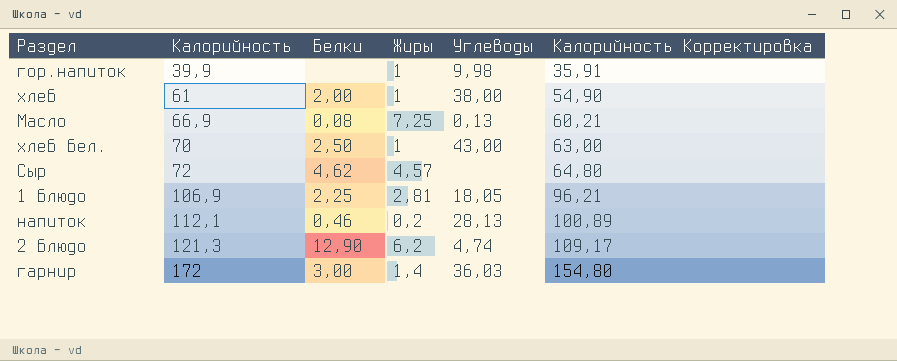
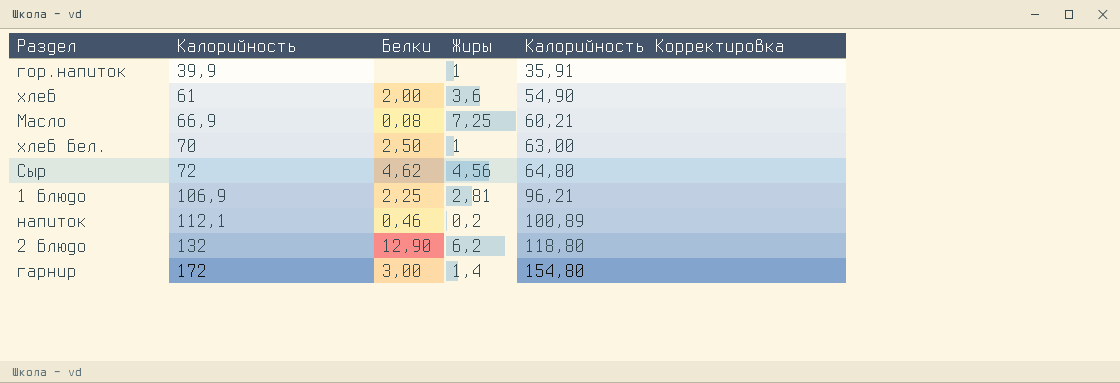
column Углеводы | position: 5 -> none
хлеб | Жиры: 1 -> 3,6
Сыр | Жиры: 4,57 -> 4,56
2 блюдо | Калорийность: 121,3 -> 132
2 блюдо | Калорийность Корректировка: 109,17 -> 118,80

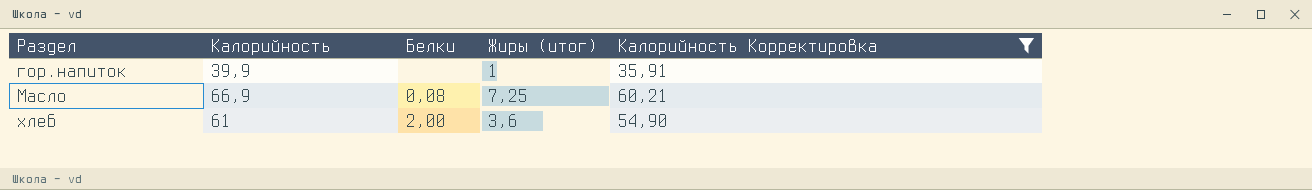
filter: none -> Калорийность Корректировка <= 60,21
row order: Калорийность ascending -> Раздел ascending
column name: Жиры -> Жиры (итог)

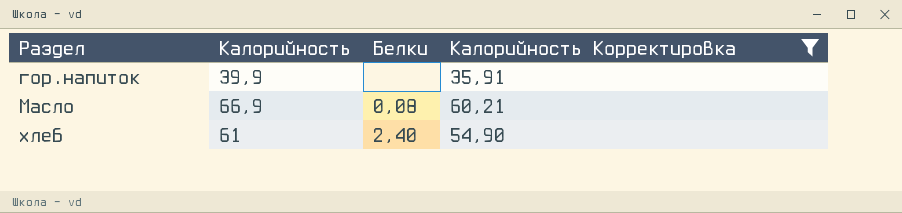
column Жиры (итог) | position: 4 -> none
хлеб | Белки: 2,00 -> 2,40

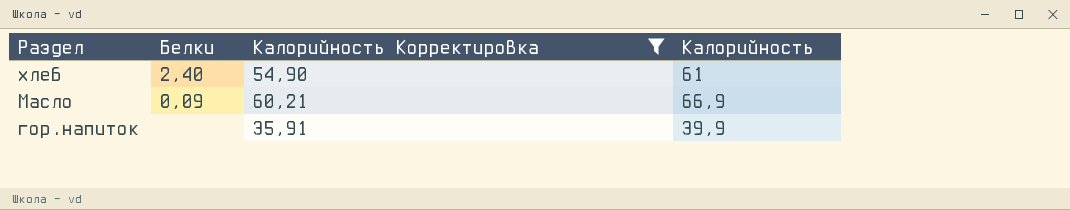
row order: Раздел ascending -> Раздел descending
column Калорийность | position: 2 -> 4
Масло | Белки: 0,08 -> 0,09

